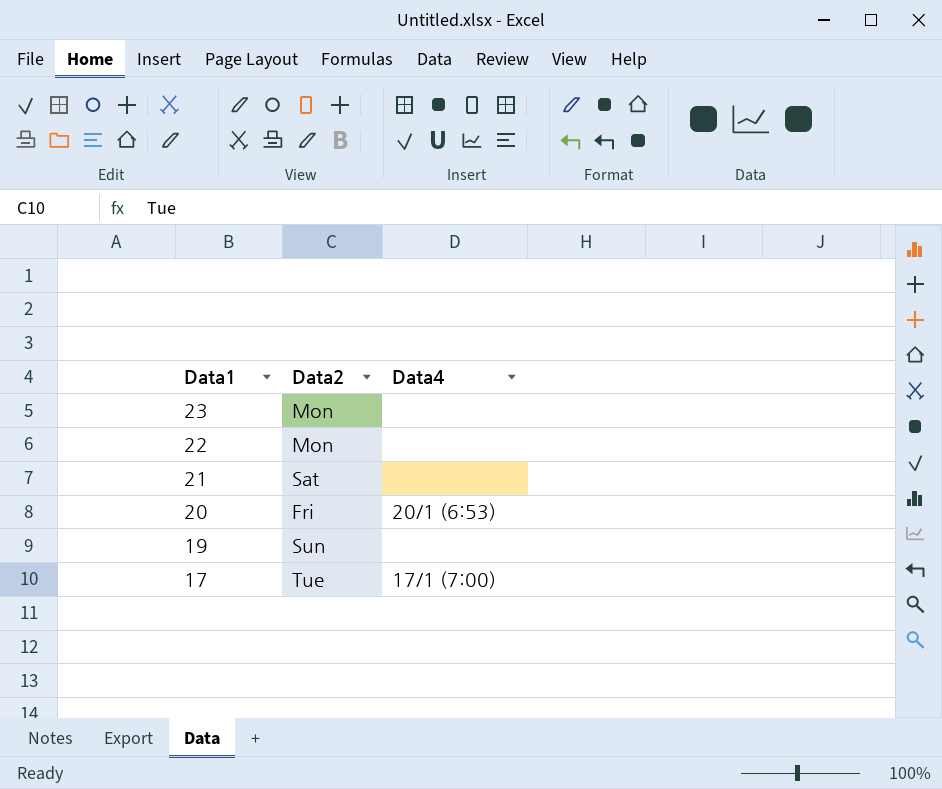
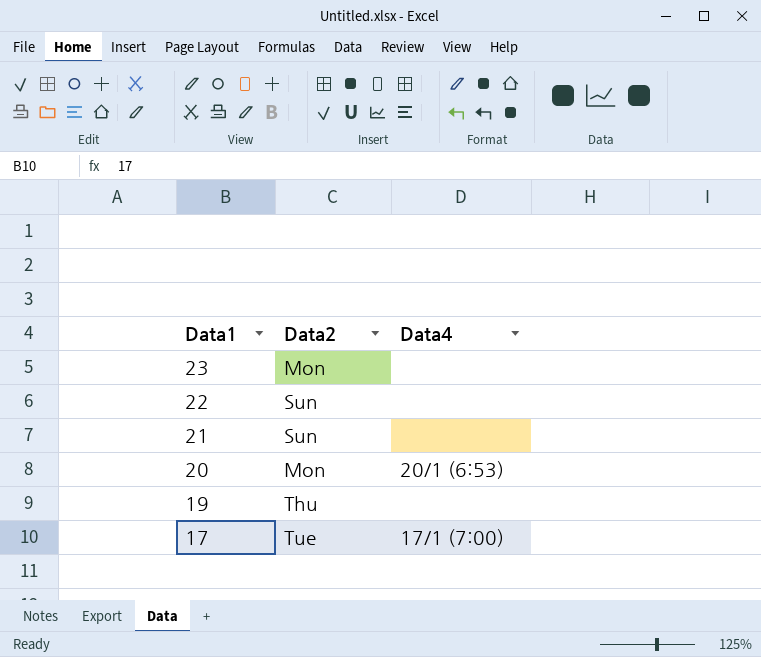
22 | Data2: Mon -> Sun
21 | Data2: Sat -> Sun
20 | Data2: Fri -> Mon
19 | Data2: Sun -> Thu

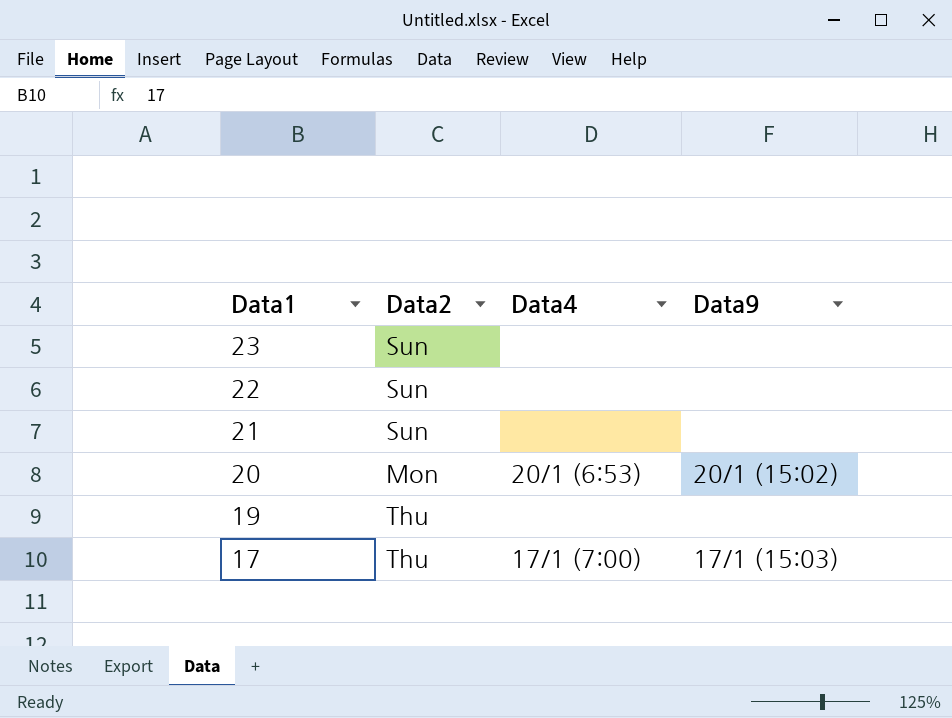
column Data9 | position: none -> 4
23 | Data2: Mon -> Sun
17 | Data2: Tue -> Thu

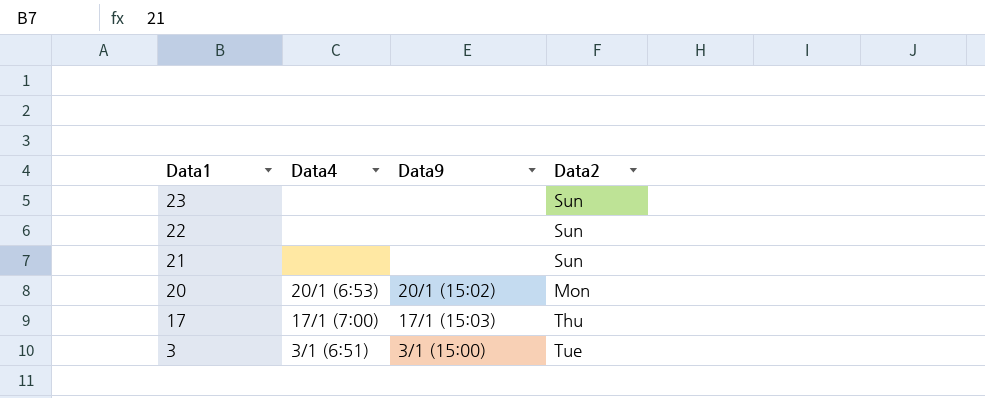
column Data2 | position: 2 -> 4
row 19: Thu | none | none -> none
row 3: none -> 3/1 (6:51) | 3/1 (15:00) | Tue

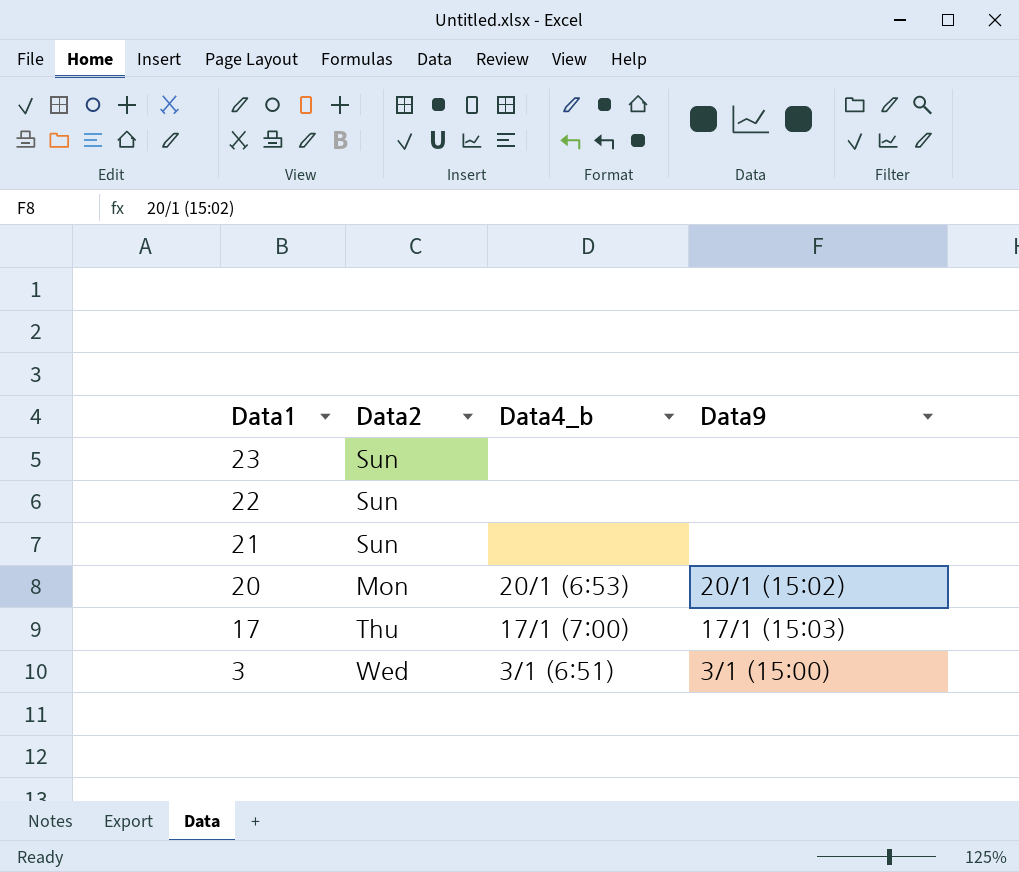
column Data2 | position: 4 -> 2
column name: Data4 -> Data4_b
3 | Data2: Tue -> Wed

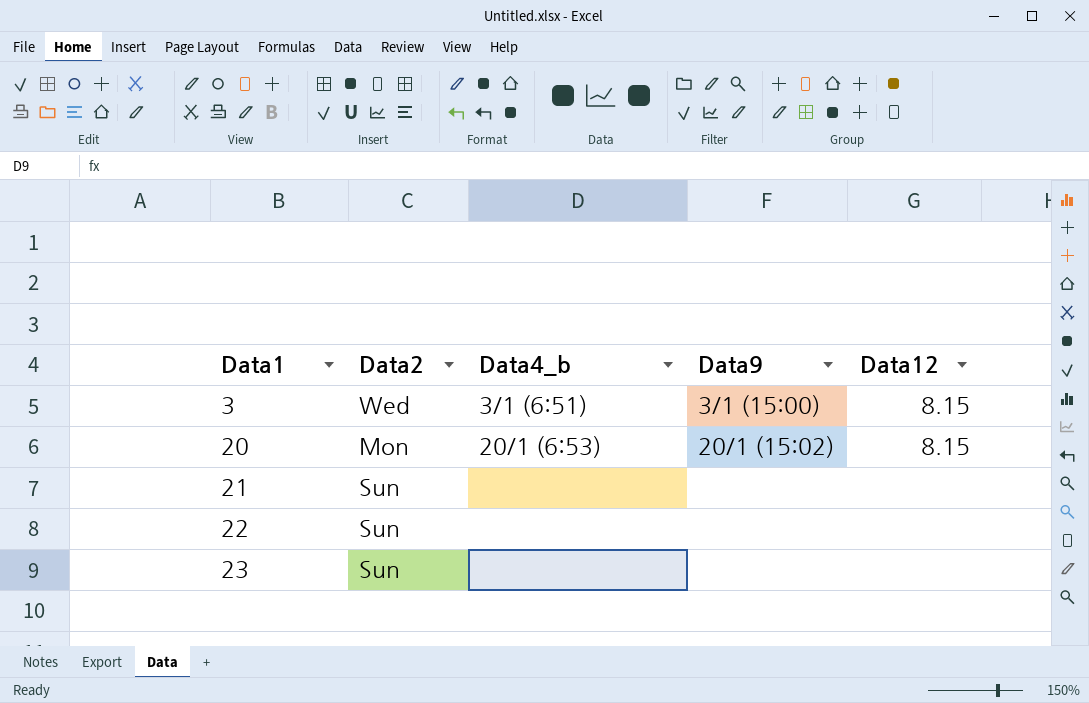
row order: Data1 descending -> Data1 ascending
column Data12 | position: none -> 5
row 17: Thu | 17/1 (7:00) | 17/1 (15:03) -> none

